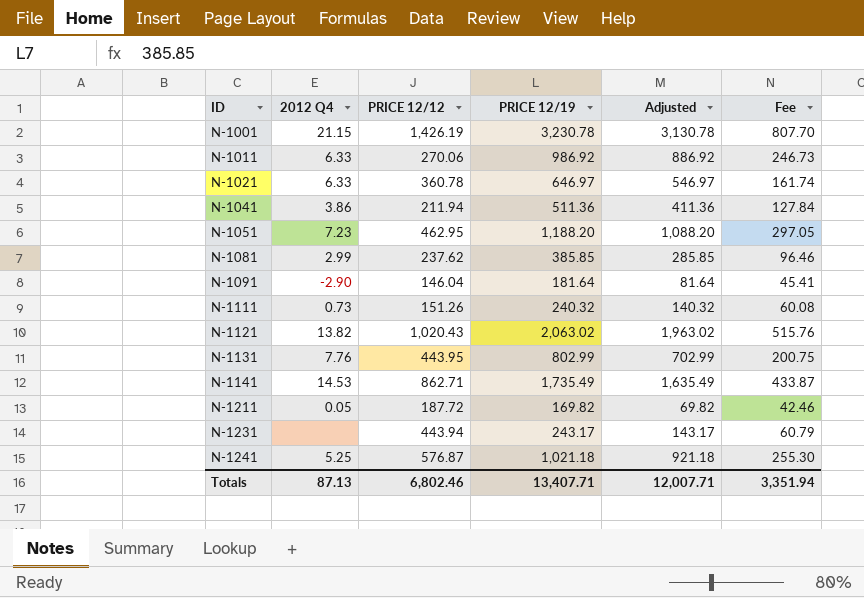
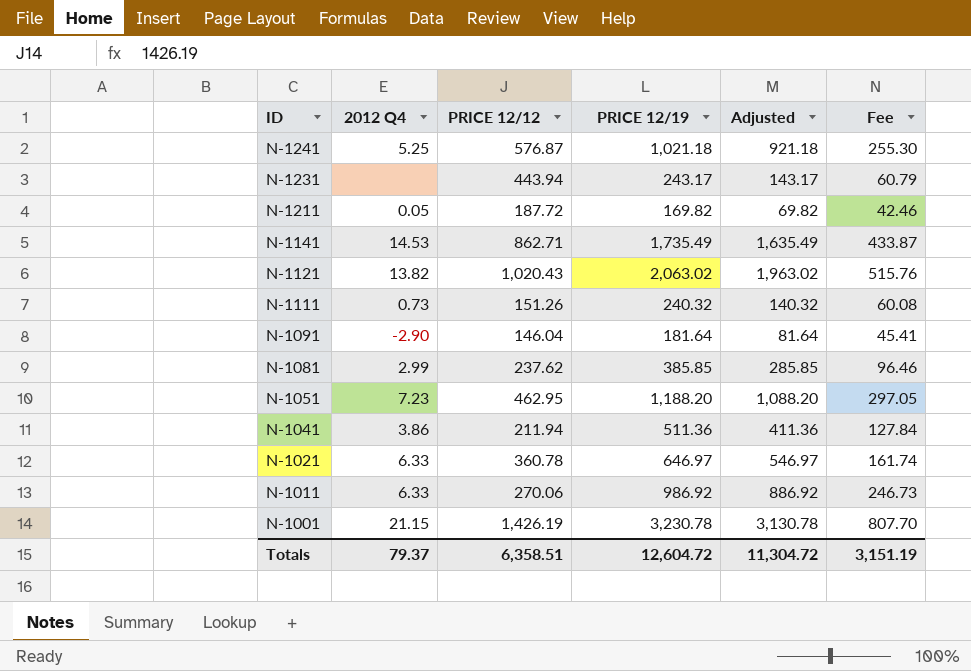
row order: ID ascending -> ID descending
row N-1131: 7.76 | 443.95 | 802.99 | 702.99 | 200.75 -> none
Totals | 2012 Q4: 87.13 -> 79.37
Totals | PRICE 12/12: 6,802.46 -> 6,358.51
Totals | PRICE 12/19: 13,407.71 -> 12,604.72
Totals | Adjusted: 12,007.71 -> 11,304.72
Totals | Fee: 3,351.94 -> 3,151.19

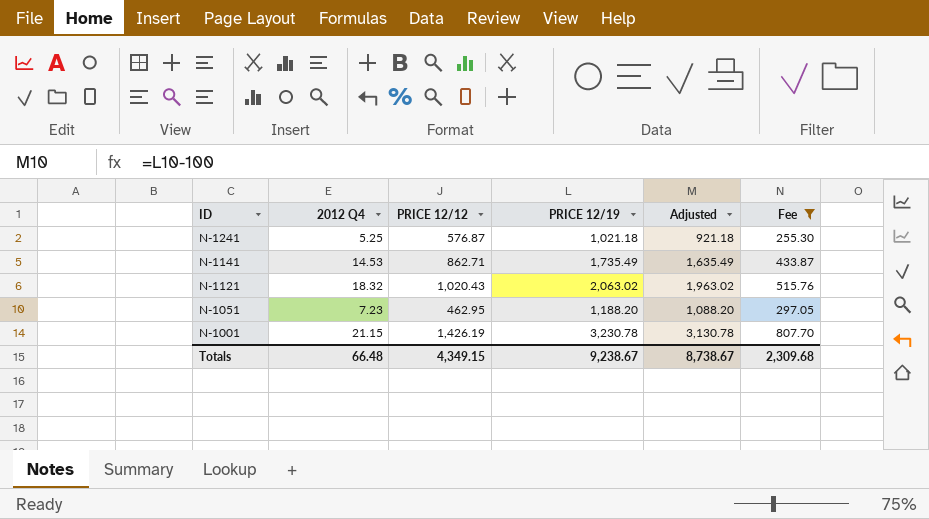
filter: none -> Fee >= 255.30
N-1121 | 2012 Q4: 13.82 -> 18.32
Totals | 2012 Q4: 79.37 -> 66.48
Totals | PRICE 12/12: 6,358.51 -> 4,349.15
Totals | PRICE 12/19: 12,604.72 -> 9,238.67
Totals | Adjusted: 11,304.72 -> 8,738.67
Totals | Fee: 3,151.19 -> 2,309.68

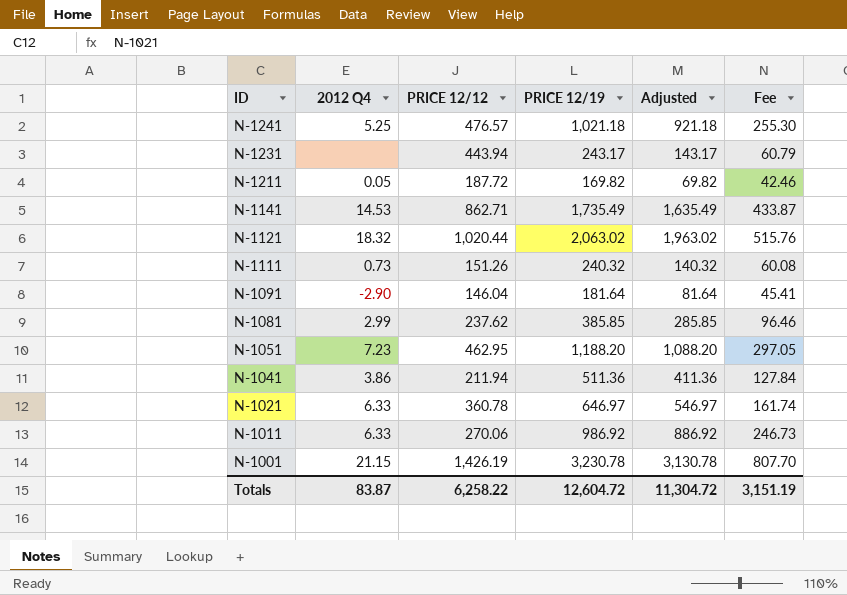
filter: Fee >= 255.30 -> none
N-1241 | PRICE 12/12: 576.87 -> 476.57
N-1121 | PRICE 12/12: 1,020.43 -> 1,020.44
Totals | 2012 Q4: 66.48 -> 83.87
Totals | PRICE 12/12: 4,349.15 -> 6,258.22
Totals | PRICE 12/19: 9,238.67 -> 12,604.72
Totals | Adjusted: 8,738.67 -> 11,304.72
Totals | Fee: 2,309.68 -> 3,151.19

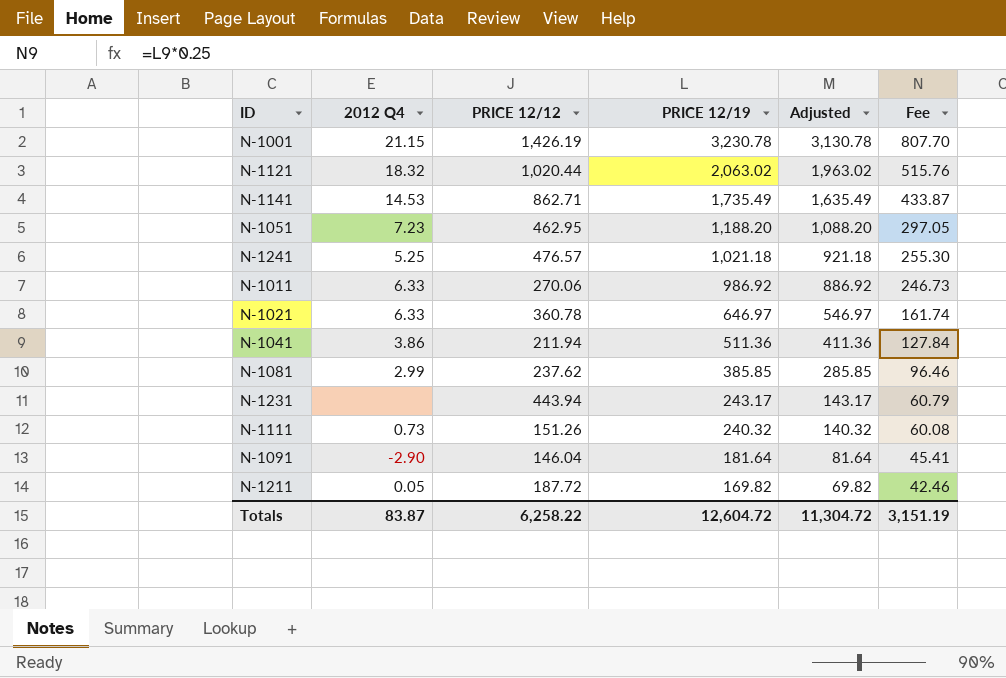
row order: ID descending -> PRICE 12/19 descending

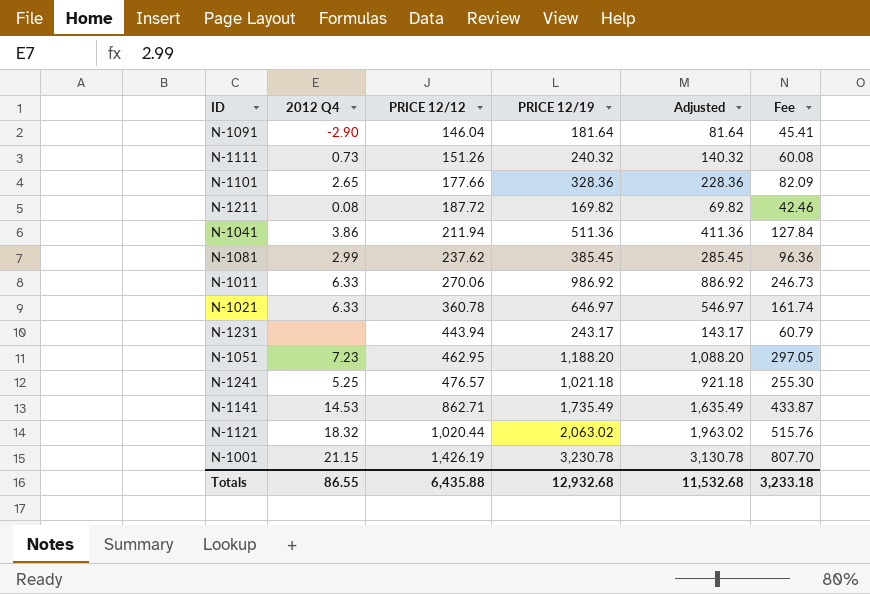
row order: PRICE 12/19 descending -> PRICE 12/12 ascending
row N-1101: none -> 2.65 | 177.66 | 328.36 | 228.36 | 82.09
N-1211 | 2012 Q4: 0.05 -> 0.08
N-1081 | PRICE 12/19: 385.85 -> 385.45
N-1081 | Adjusted: 285.85 -> 285.45
N-1081 | Fee: 96.46 -> 96.36
Totals | 2012 Q4: 83.87 -> 86.55
Totals | PRICE 12/12: 6,258.22 -> 6,435.88
Totals | PRICE 12/19: 12,604.72 -> 12,932.68
Totals | Adjusted: 11,304.72 -> 11,532.68
Totals | Fee: 3,151.19 -> 3,233.18

